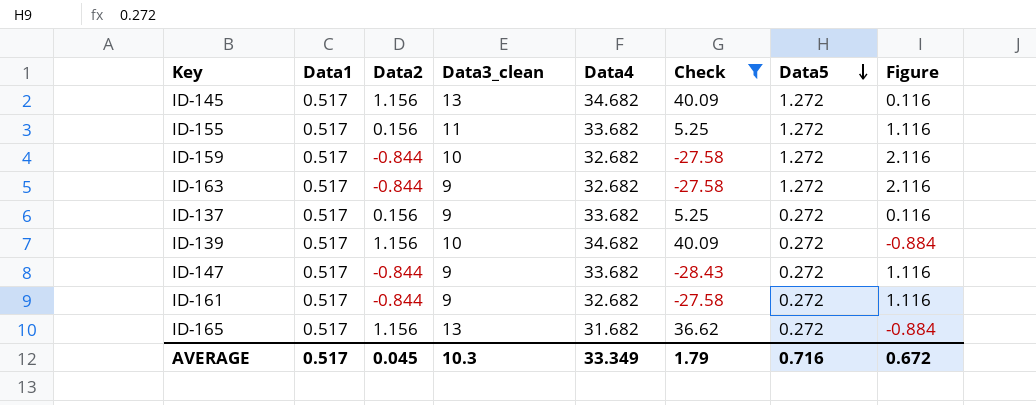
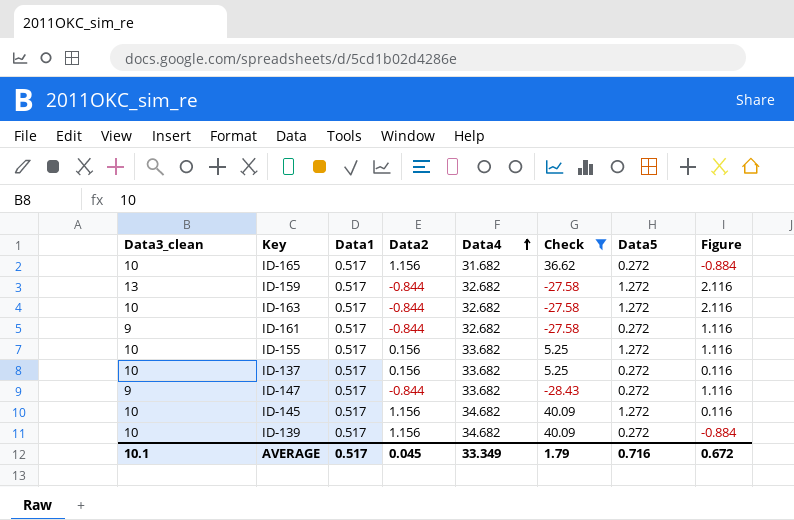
row order: Data5 descending -> Data4 ascending
column Data3_clean | position: 4 -> 1
ID-165 | Data3_clean: 13 -> 10
ID-159 | Data3_clean: 10 -> 13
ID-163 | Data3_clean: 9 -> 10
ID-155 | Data3_clean: 11 -> 10
ID-137 | Data3_clean: 9 -> 10
ID-145 | Data3_clean: 13 -> 10
AVERAGE | Data3_clean: 10.3 -> 10.1

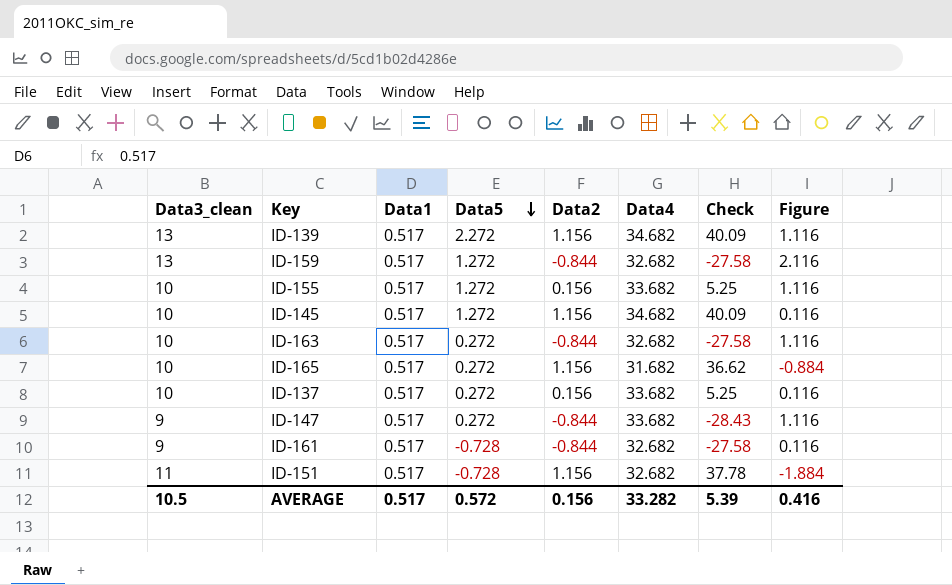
filter: Check != 37.78 -> none
row order: Data4 ascending -> Data5 descending
column Data5 | position: 7 -> 4
ID-139 | Data3_clean: 10 -> 13
ID-139 | Data5: 0.272 -> 2.272
ID-139 | Figure: -0.884 -> 1.116
ID-163 | Data5: 1.272 -> 0.272
ID-163 | Figure: 2.116 -> 1.116
ID-161 | Data5: 0.272 -> -0.728
ID-161 | Figure: 1.116 -> 0.116
AVERAGE | Data3_clean: 10.1 -> 10.5
AVERAGE | Data5: 0.716 -> 0.572
AVERAGE | Data2: 0.045 -> 0.156
AVERAGE | Data4: 33.349 -> 33.282
AVERAGE | Check: 1.79 -> 5.39
AVERAGE | Figure: 0.672 -> 0.416

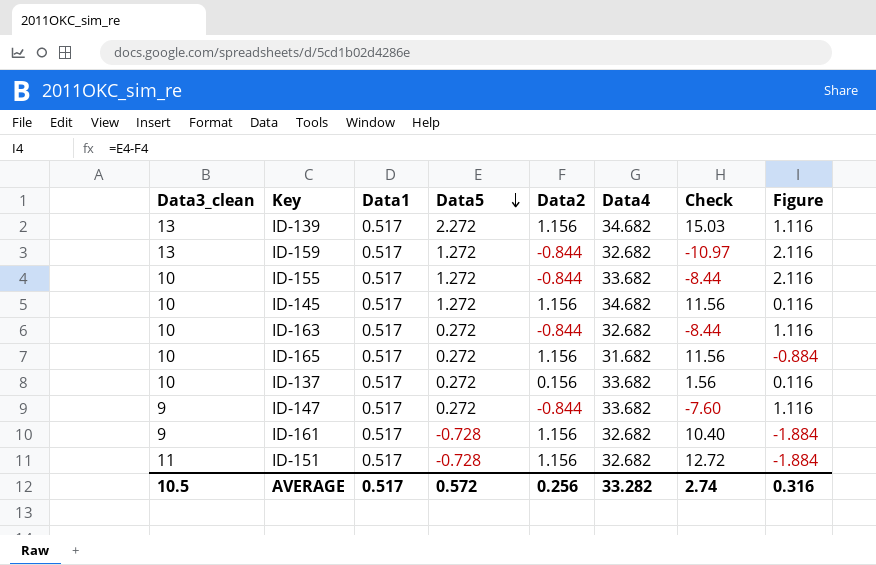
column Check | formula: [Data2] * [Data4] -> [Data3_clean] * [Data2]
ID-155 | Data2: 0.156 -> -0.844
ID-155 | Figure: 1.116 -> 2.116
ID-161 | Data2: -0.844 -> 1.156
ID-161 | Figure: 0.116 -> -1.884
AVERAGE | Data2: 0.156 -> 0.256
AVERAGE | Check: 5.39 -> 2.74
AVERAGE | Figure: 0.416 -> 0.316

